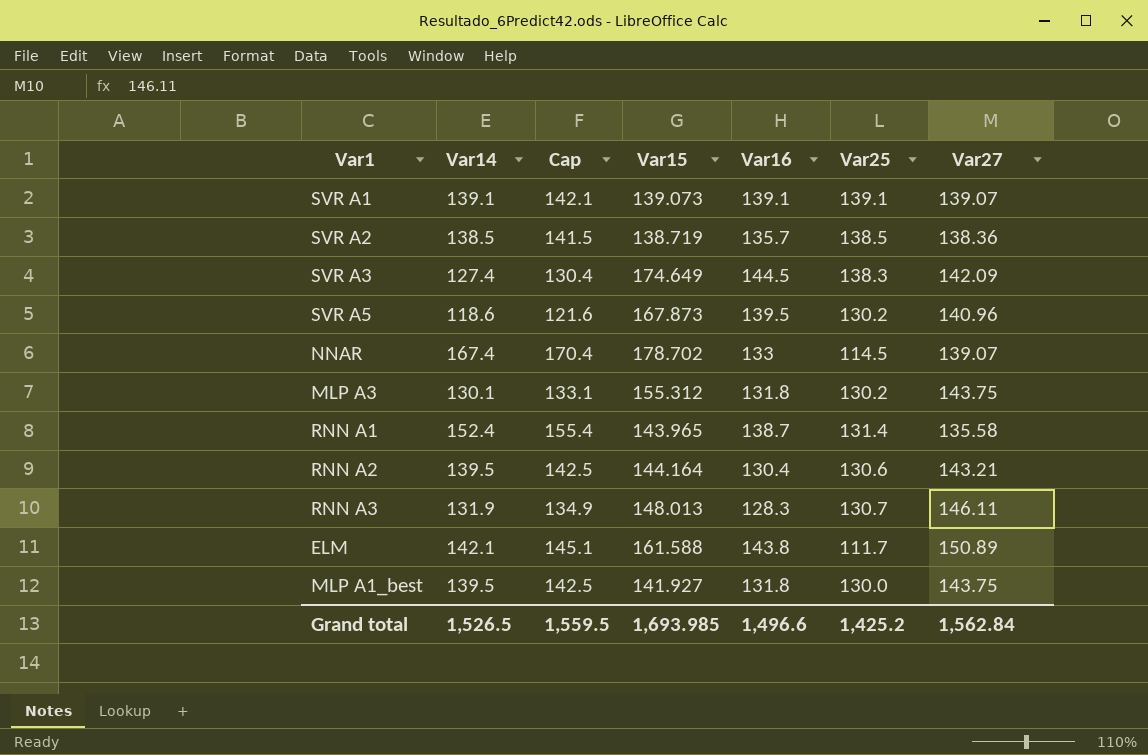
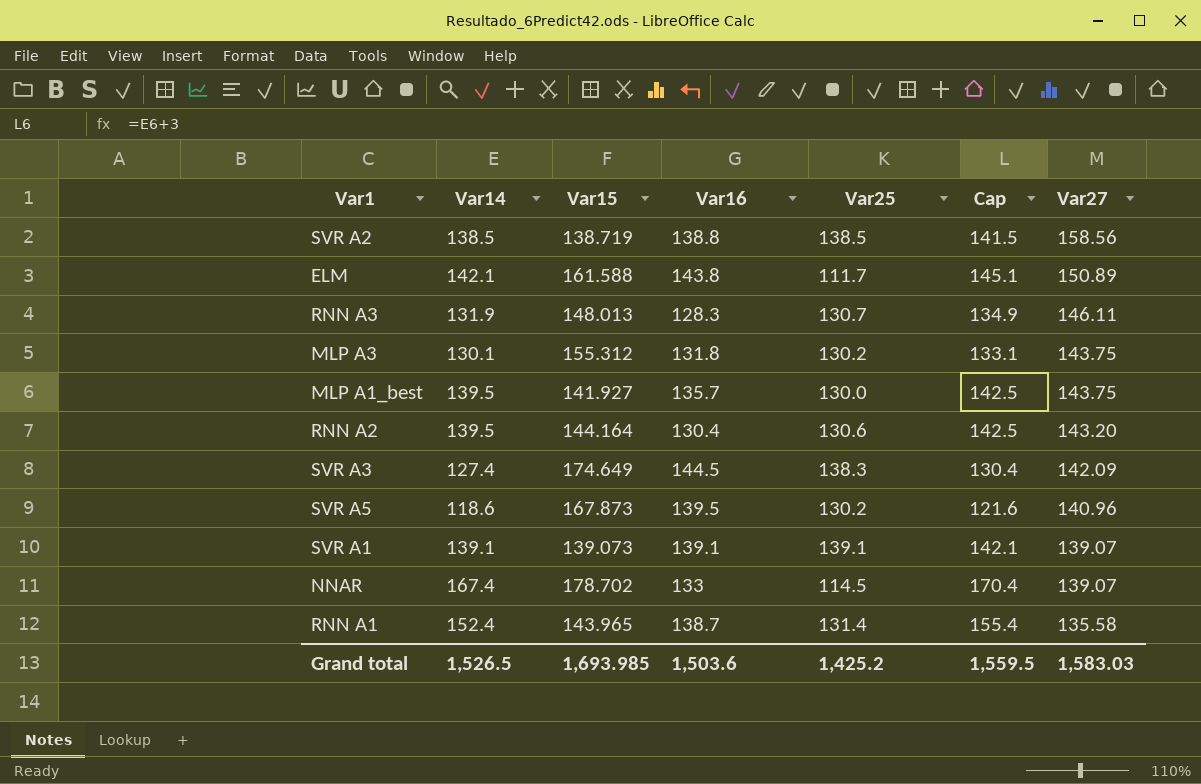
row order: none -> Var27 descending
column Cap | position: 3 -> 6
SVR A2 | Var16: 135.7 -> 138.8
SVR A2 | Var27: 138.36 -> 158.56
MLP A1_best | Var16: 131.8 -> 135.7
RNN A2 | Var27: 143.21 -> 143.20
Grand total | Var16: 1,496.6 -> 1,503.6
Grand total | Var27: 1,562.84 -> 1,583.03

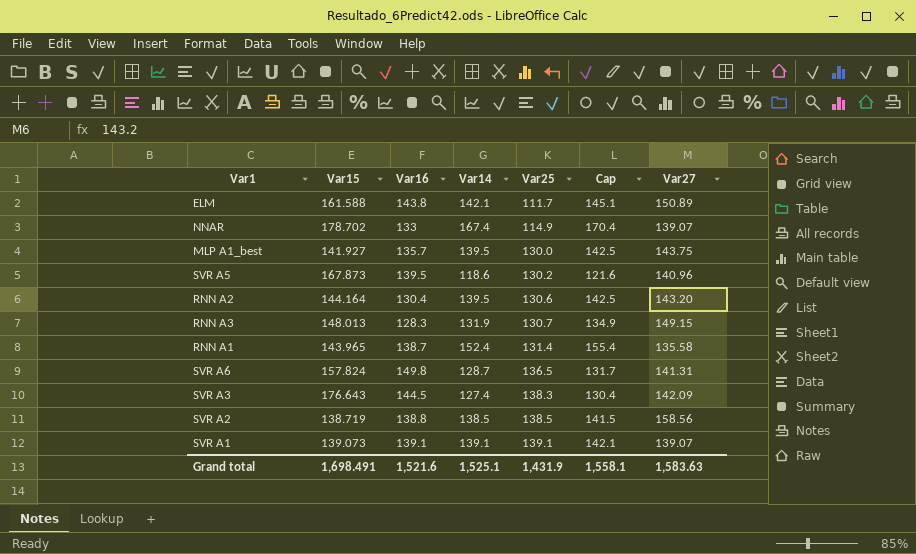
row order: Var27 descending -> Var25 ascending
column Var14 | position: 2 -> 4
row MLP A3: 130.1 | 155.312 | 131.8 | 130.2 | 133.1 | 143.75 -> none
NNAR | Var25: 114.5 -> 114.9
RNN A3 | Var27: 146.11 -> 149.15
row SVR A6: none -> 157.824 | 149.8 | 128.7 | 136.5 | 131.7 | 141.31
SVR A3 | Var15: 174.649 -> 176.643
Grand total | Var15: 1,693.985 -> 1,698.491
Grand total | Var16: 1,503.6 -> 1,521.6
Grand total | Var14: 1,526.5 -> 1,525.1
Grand total | Var25: 1,425.2 -> 1,431.9
Grand total | Cap: 1,559.5 -> 1,558.1
Grand total | Var27: 1,583.03 -> 1,583.63

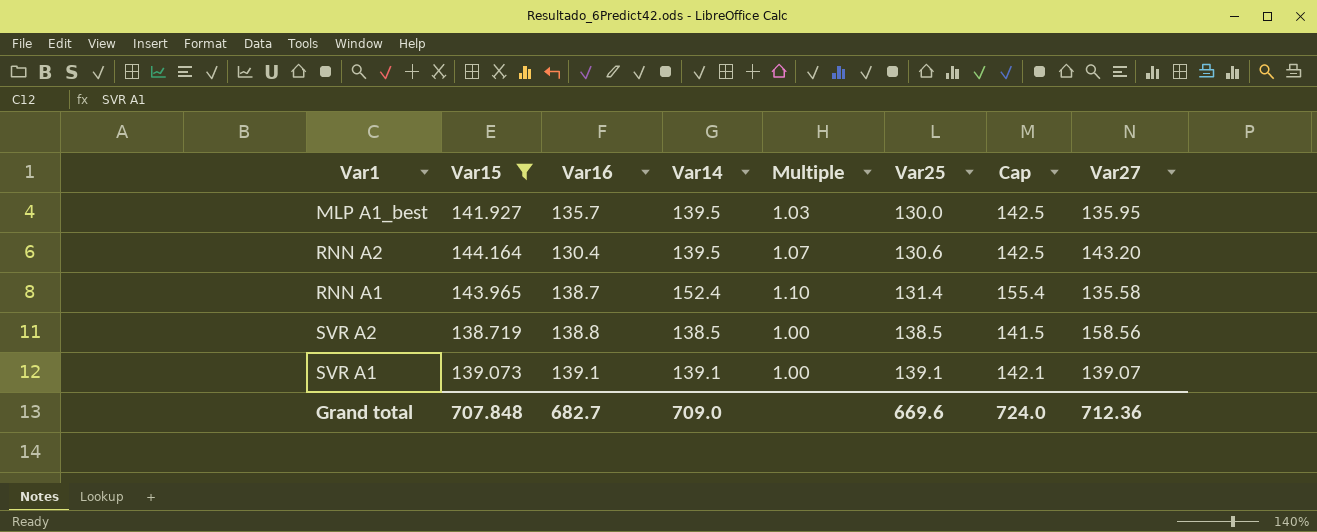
filter: none -> Var15 <= 144.164
column Multiple | formula: none -> [Var14] / [Var16]
MLP A1_best | Var27: 143.75 -> 135.95
Grand total | Var15: 1,698.491 -> 707.848
Grand total | Var16: 1,521.6 -> 682.7
Grand total | Var14: 1,525.1 -> 709.0
Grand total | Var25: 1,431.9 -> 669.6
Grand total | Cap: 1,558.1 -> 724.0
Grand total | Var27: 1,583.63 -> 712.36

